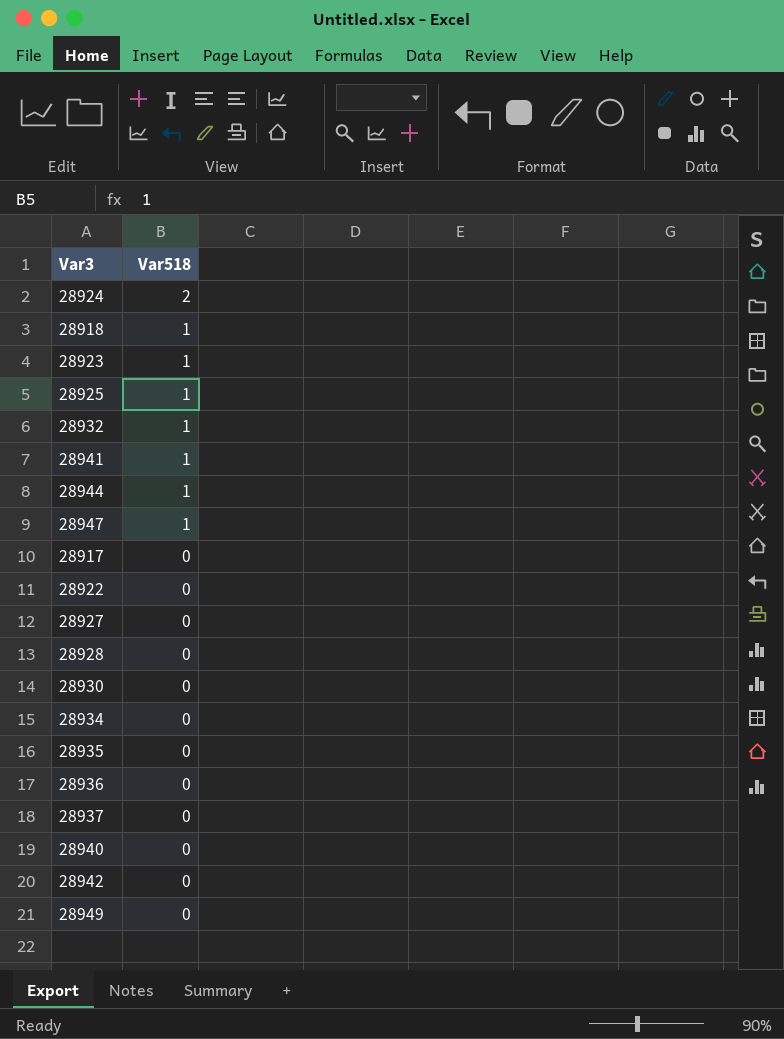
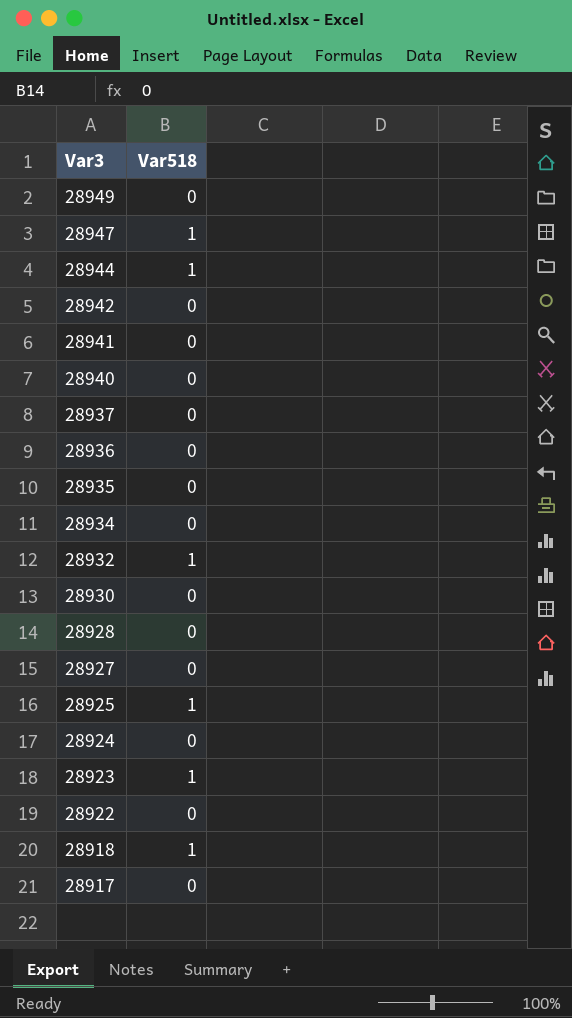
row order: Var518 descending -> Var3 descending
28941 | Var518: 1 -> 0
28924 | Var518: 2 -> 0

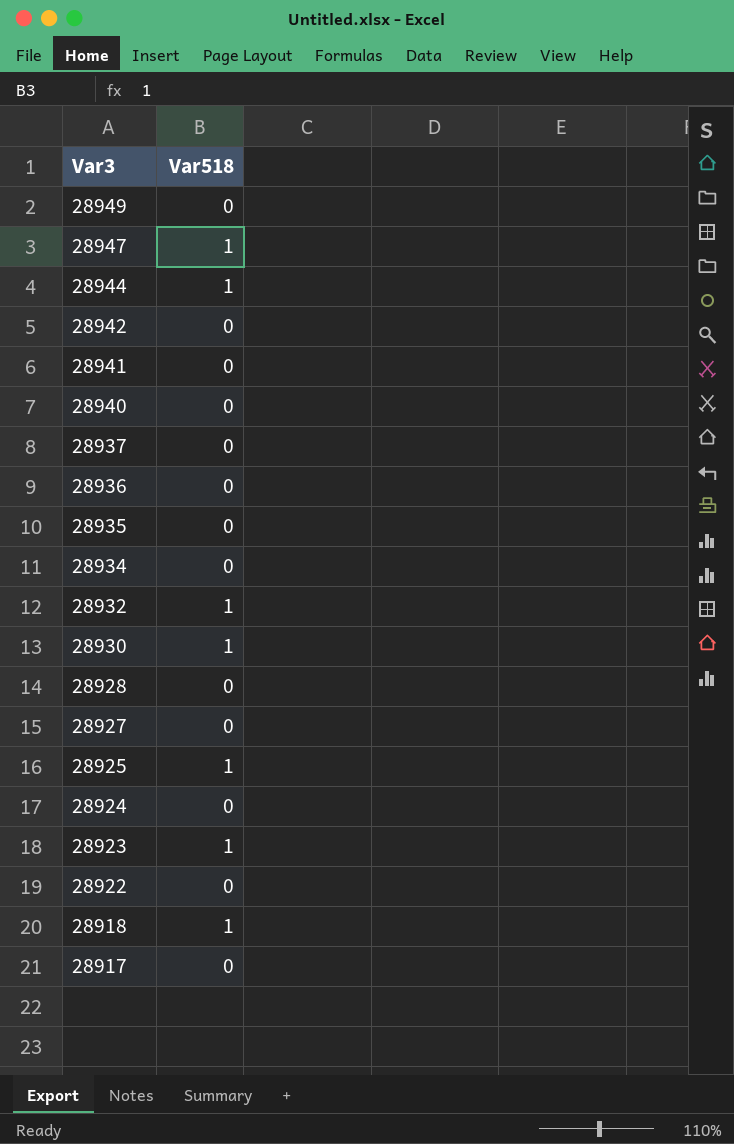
28930 | Var518: 0 -> 1

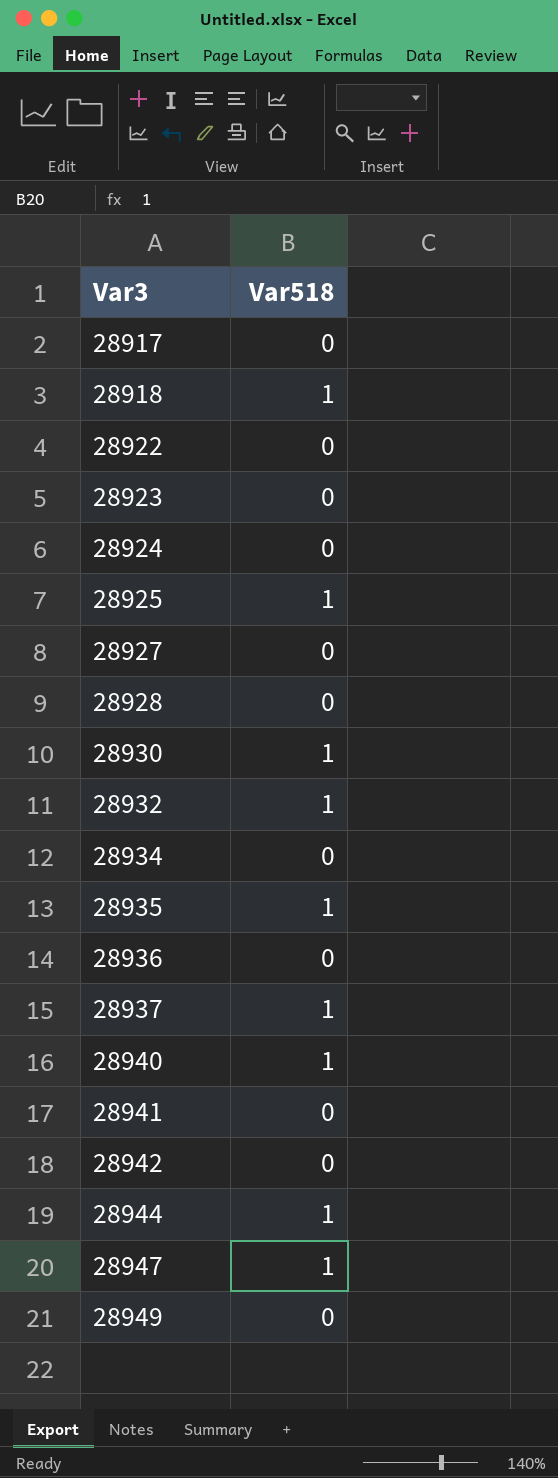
row order: Var3 descending -> Var3 ascending
28923 | Var518: 1 -> 0
28935 | Var518: 0 -> 1
28937 | Var518: 0 -> 1
28940 | Var518: 0 -> 1

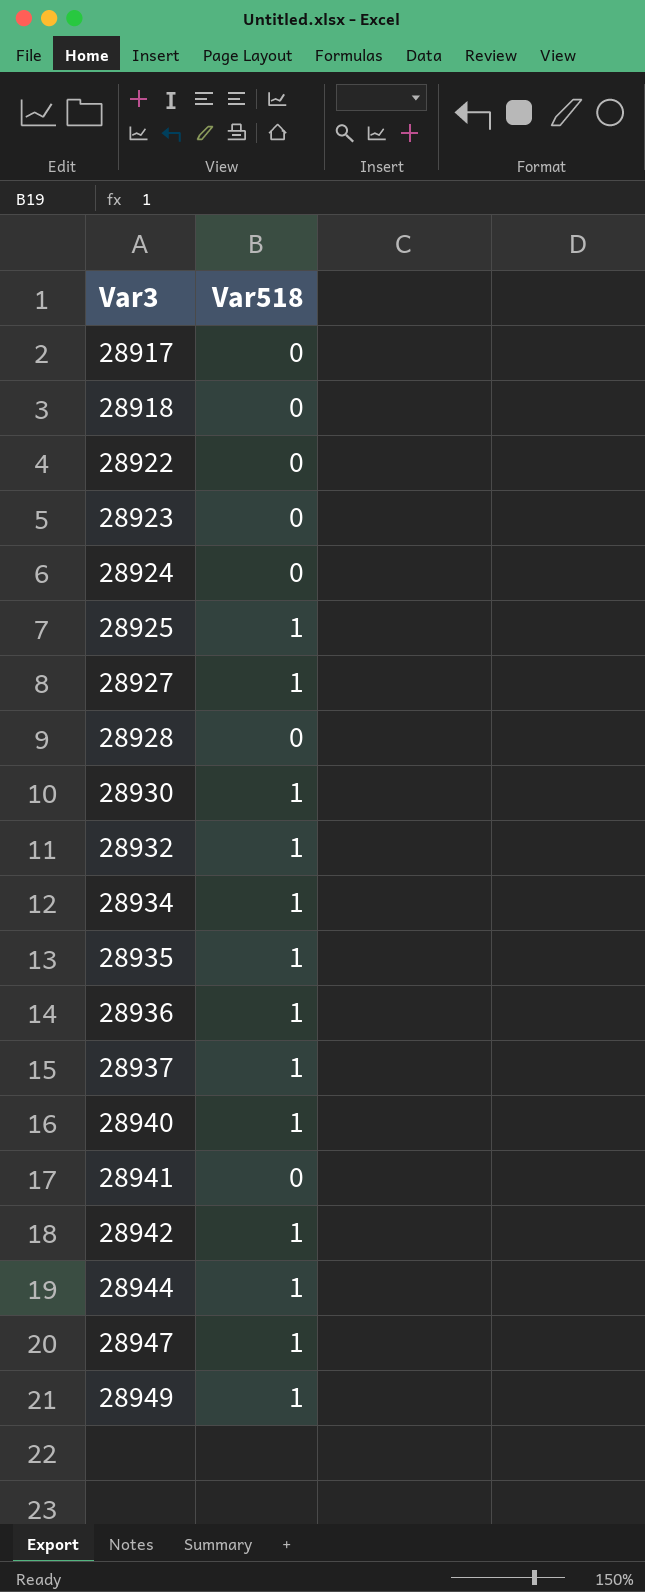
28918 | Var518: 1 -> 0
28927 | Var518: 0 -> 1
28934 | Var518: 0 -> 1
28936 | Var518: 0 -> 1
28942 | Var518: 0 -> 1
28949 | Var518: 0 -> 1

